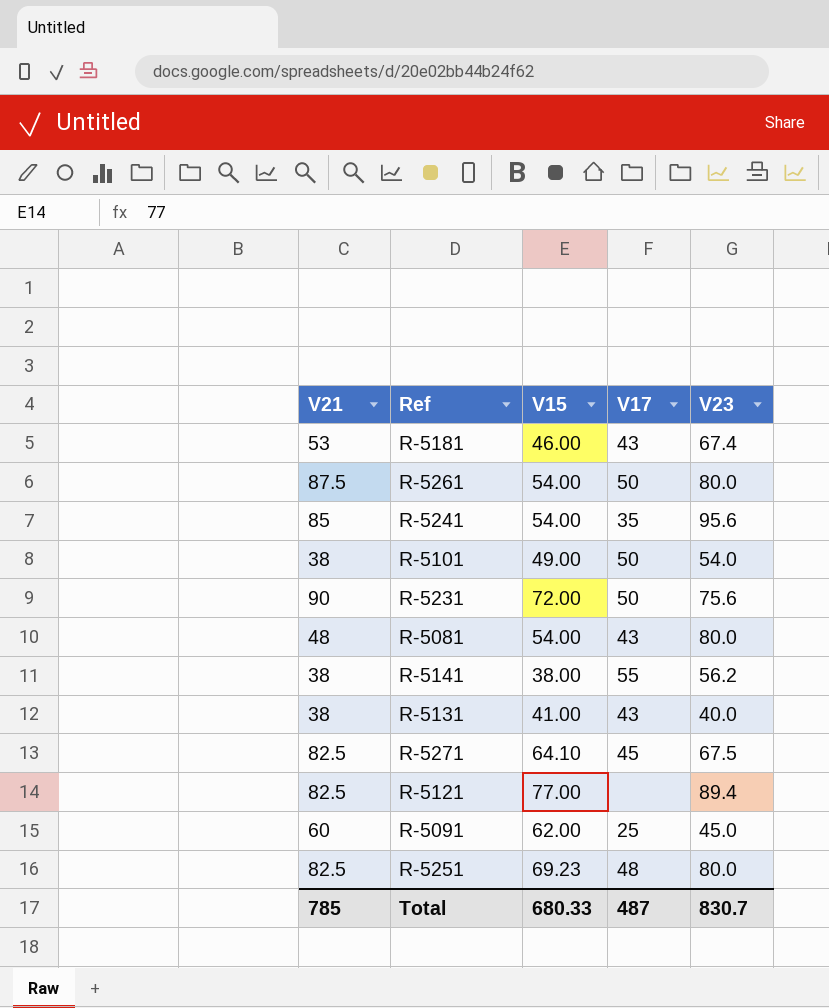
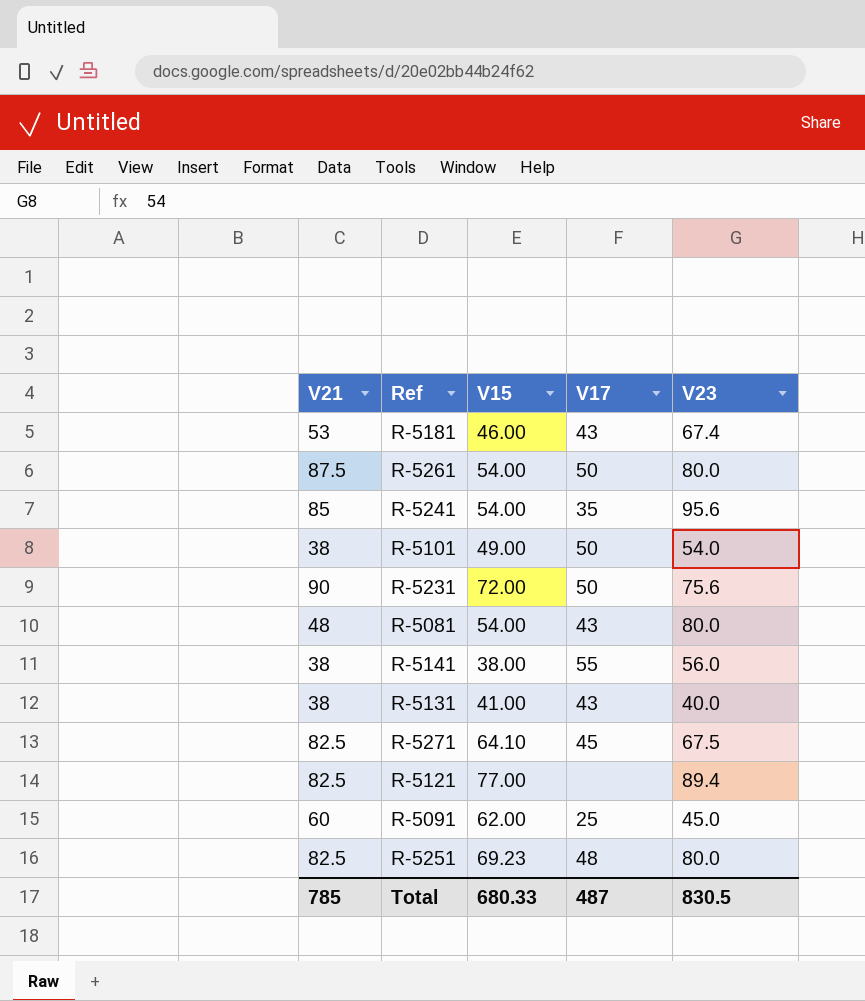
R-5141 | V23: 56.2 -> 56.0
Total | V23: 830.7 -> 830.5

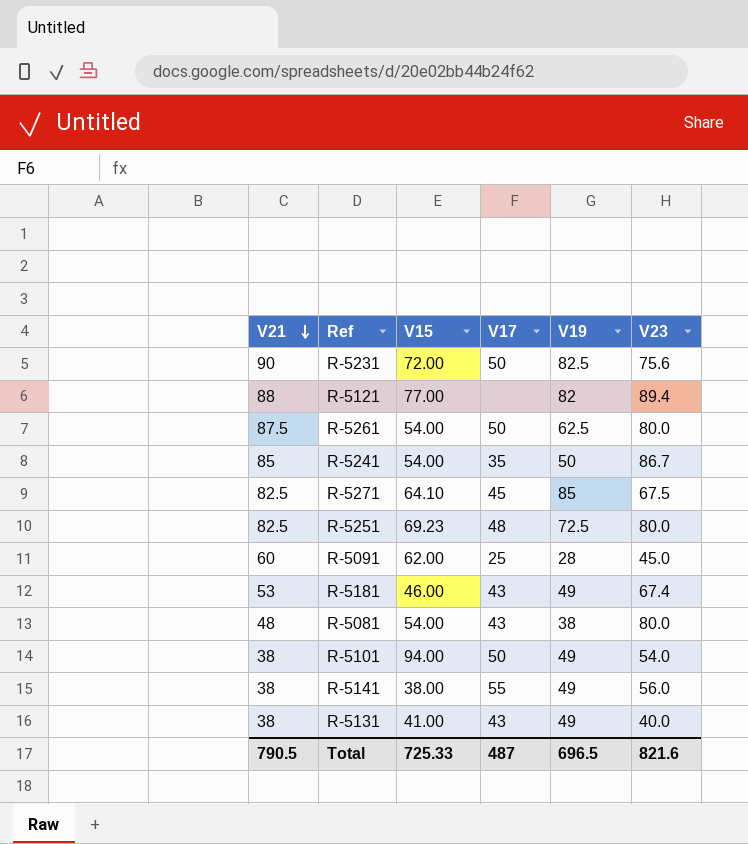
row order: none -> V21 descending
column V19 | position: none -> 5
R-5121 | V21: 82.5 -> 88
R-5241 | V23: 95.6 -> 86.7
R-5101 | V15: 49.00 -> 94.00
Total | V21: 785 -> 790.5
Total | V15: 680.33 -> 725.33
Total | V23: 830.5 -> 821.6

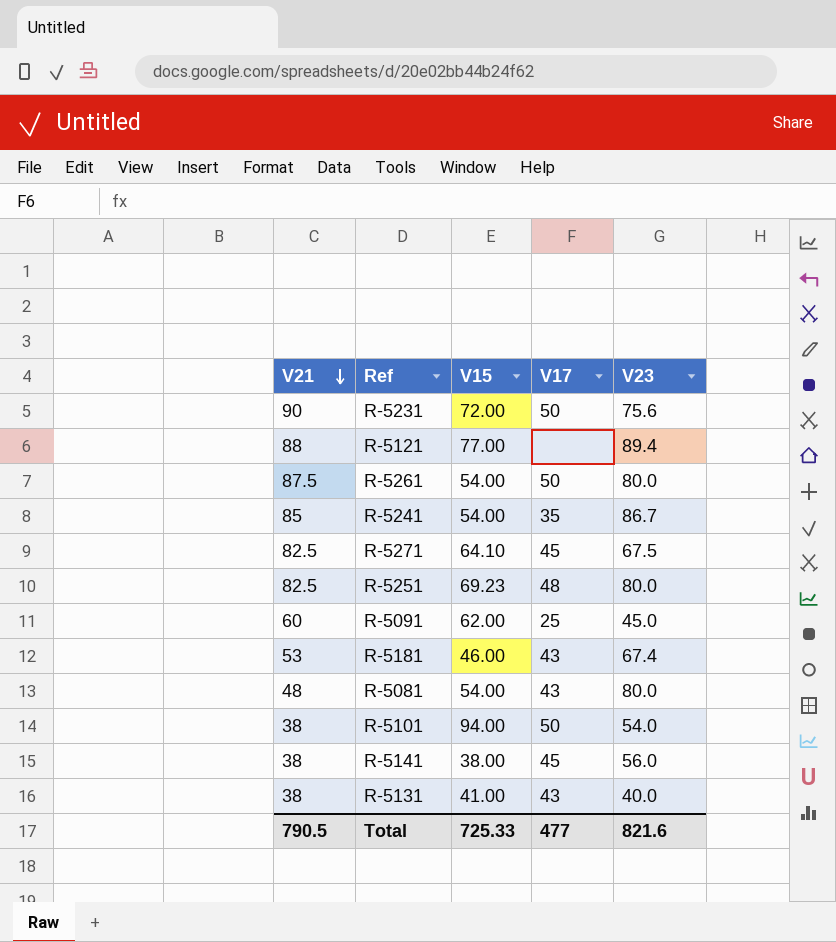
column V19 | position: 5 -> none
R-5141 | V17: 55 -> 45
Total | V17: 487 -> 477

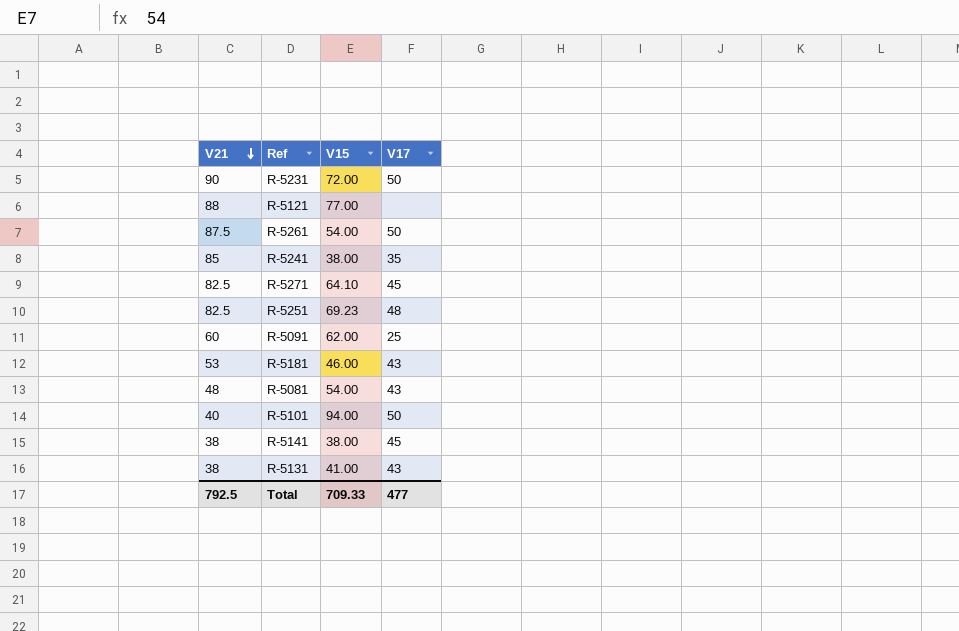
column V23 | position: 5 -> none
R-5241 | V15: 54.00 -> 38.00
R-5101 | V21: 38 -> 40
Total | V21: 790.5 -> 792.5
Total | V15: 725.33 -> 709.33

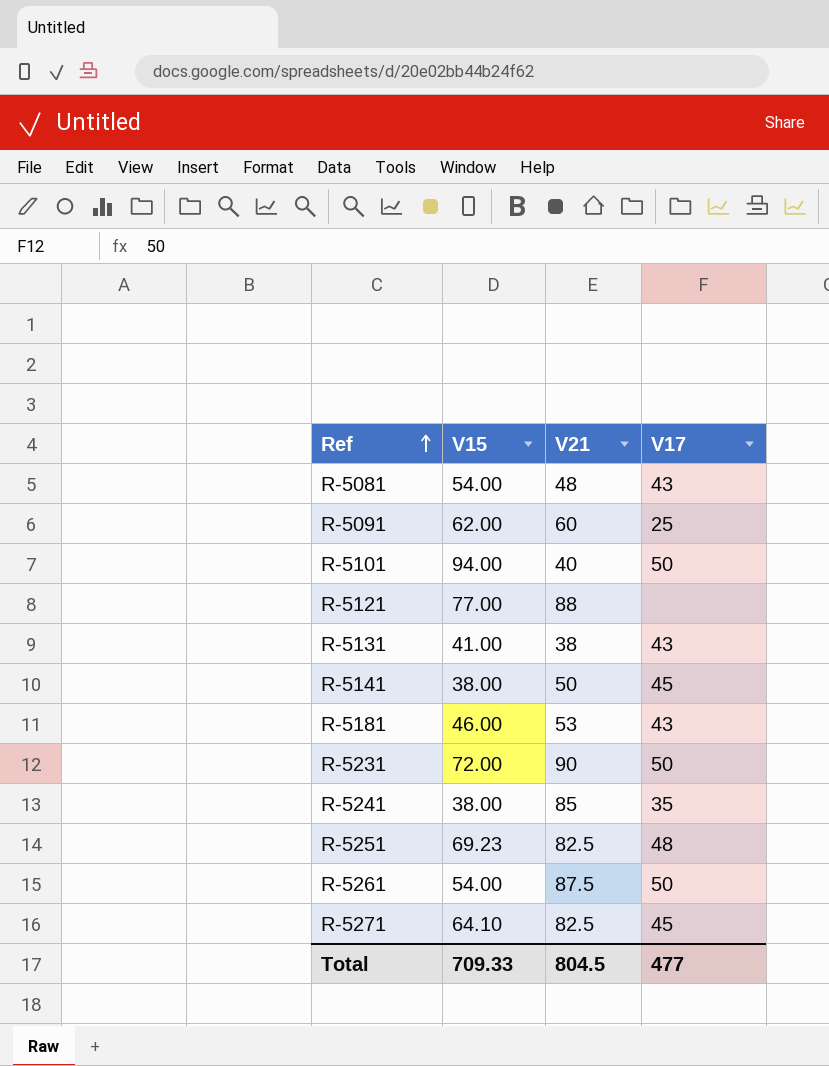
row order: V21 descending -> Ref ascending
column V21 | position: 1 -> 3
R-5141 | V21: 38 -> 50
Total | V21: 792.5 -> 804.5

